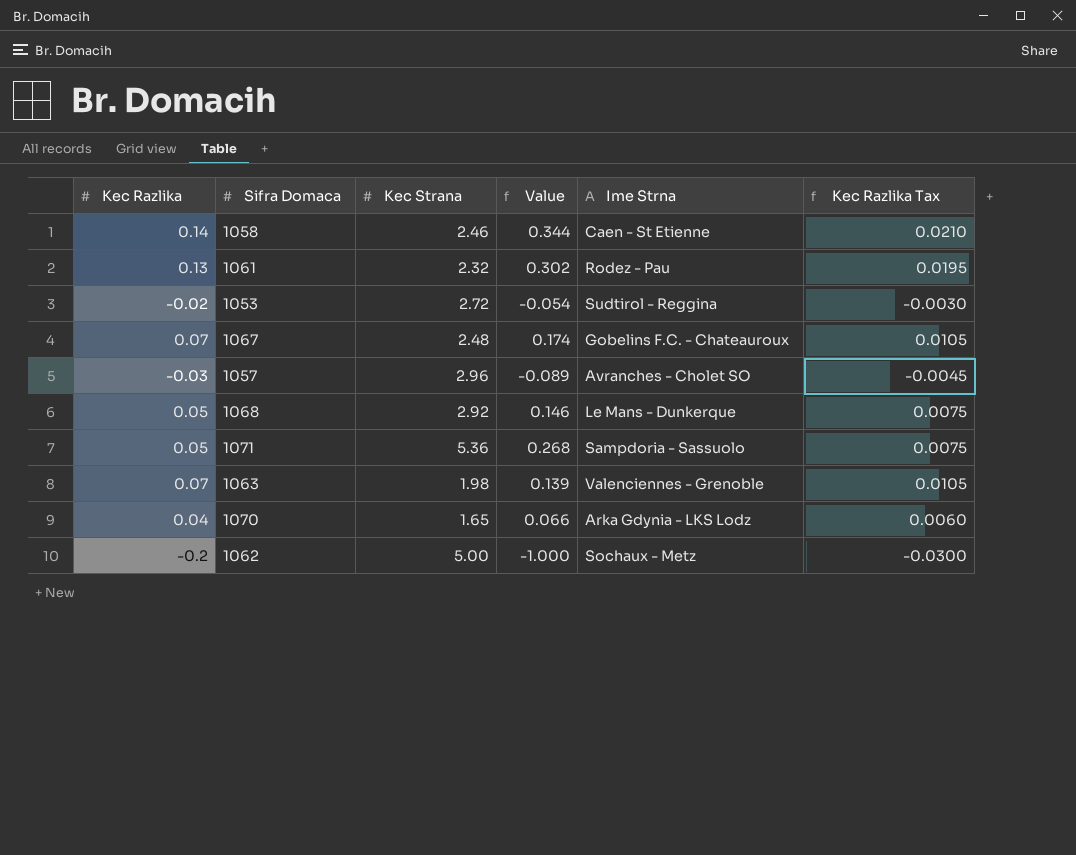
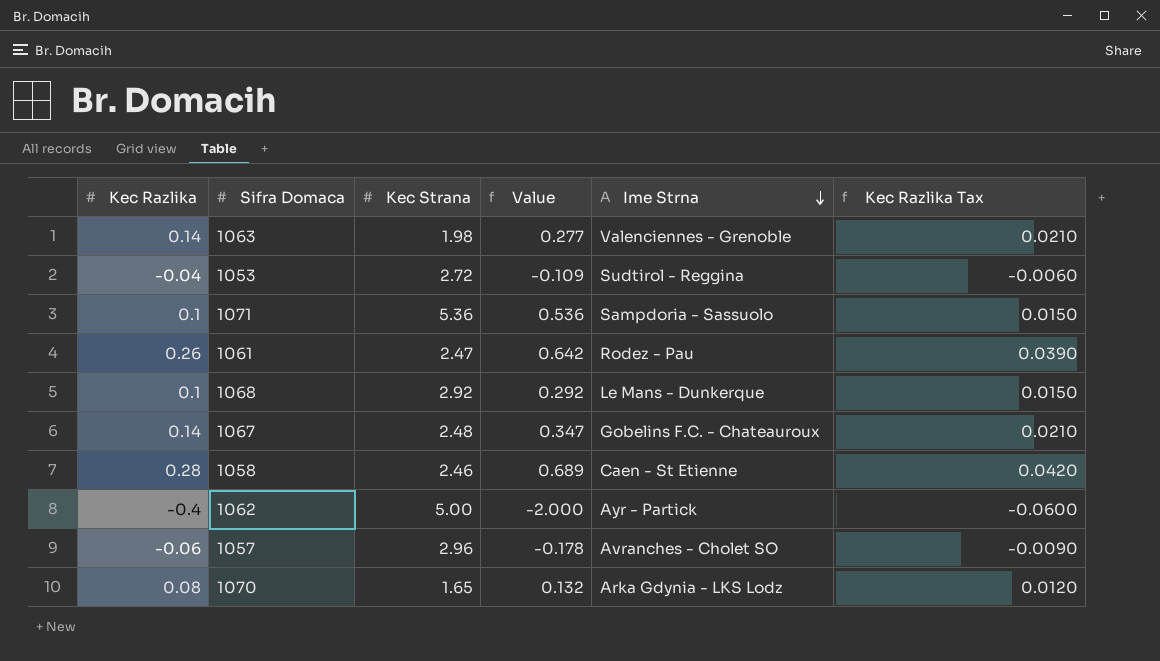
row order: none -> Ime Strna descending
1063 | Kec Razlika: 0.07 -> 0.14
1063 | Value: 0.139 -> 0.277
1063 | Kec Razlika Tax: 0.0105 -> 0.0210
1053 | Kec Razlika: -0.02 -> -0.04
1053 | Value: -0.054 -> -0.109
1053 | Kec Razlika Tax: -0.0030 -> -0.0060
1071 | Kec Razlika: 0.05 -> 0.1
1071 | Value: 0.268 -> 0.536
1071 | Kec Razlika Tax: 0.0075 -> 0.0150
1061 | Kec Razlika: 0.13 -> 0.26
1061 | Kec Strana: 2.32 -> 2.47
1061 | Value: 0.302 -> 0.642
1061 | Kec Razlika Tax: 0.0195 -> 0.0390
1068 | Kec Razlika: 0.05 -> 0.1
1068 | Value: 0.146 -> 0.292
1068 | Kec Razlika Tax: 0.0075 -> 0.0150
1067 | Kec Razlika: 0.07 -> 0.14
1067 | Value: 0.174 -> 0.347
1067 | Kec Razlika Tax: 0.0105 -> 0.0210
1058 | Kec Razlika: 0.14 -> 0.28
1058 | Value: 0.344 -> 0.689
1058 | Kec Razlika Tax: 0.0210 -> 0.0420
1062 | Kec Razlika: -0.2 -> -0.4
1062 | Value: -1.000 -> -2.000
1062 | Ime Strna: Sochaux - Metz -> Ayr - Partick
1062 | Kec Razlika Tax: -0.0300 -> -0.0600
1057 | Kec Razlika: -0.03 -> -0.06
1057 | Value: -0.089 -> -0.178
1057 | Kec Razlika Tax: -0.0045 -> -0.0090
1070 | Kec Razlika: 0.04 -> 0.08
1070 | Value: 0.066 -> 0.132
1070 | Kec Razlika Tax: 0.0060 -> 0.0120

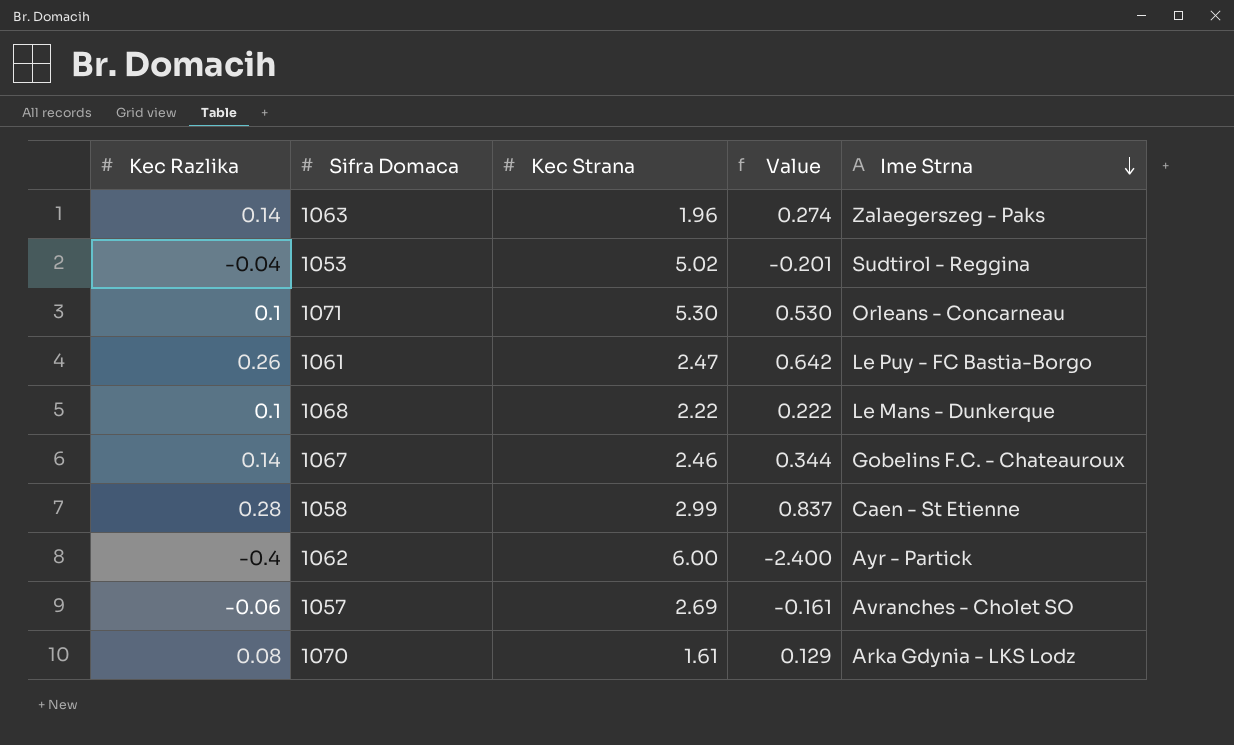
column Kec Razlika Tax | formula: [Kec Razlika] * 0.15 -> none
1063 | Kec Strana: 1.98 -> 1.96
1063 | Value: 0.277 -> 0.274
1063 | Ime Strna: Valenciennes - Grenoble -> Zalaegerszeg - Paks
1053 | Kec Strana: 2.72 -> 5.02
1053 | Value: -0.109 -> -0.201
1071 | Kec Strana: 5.36 -> 5.30
1071 | Value: 0.536 -> 0.530
1071 | Ime Strna: Sampdoria - Sassuolo -> Orleans - Concarneau
1061 | Ime Strna: Rodez - Pau -> Le Puy - FC Bastia-Borgo
1068 | Kec Strana: 2.92 -> 2.22
1068 | Value: 0.292 -> 0.222
1067 | Kec Strana: 2.48 -> 2.46
1067 | Value: 0.347 -> 0.344
1058 | Kec Strana: 2.46 -> 2.99
1058 | Value: 0.689 -> 0.837
1062 | Kec Strana: 5.00 -> 6.00
1062 | Value: -2.000 -> -2.400
1057 | Kec Strana: 2.96 -> 2.69
1057 | Value: -0.178 -> -0.161
1070 | Kec Strana: 1.65 -> 1.61
1070 | Value: 0.132 -> 0.129

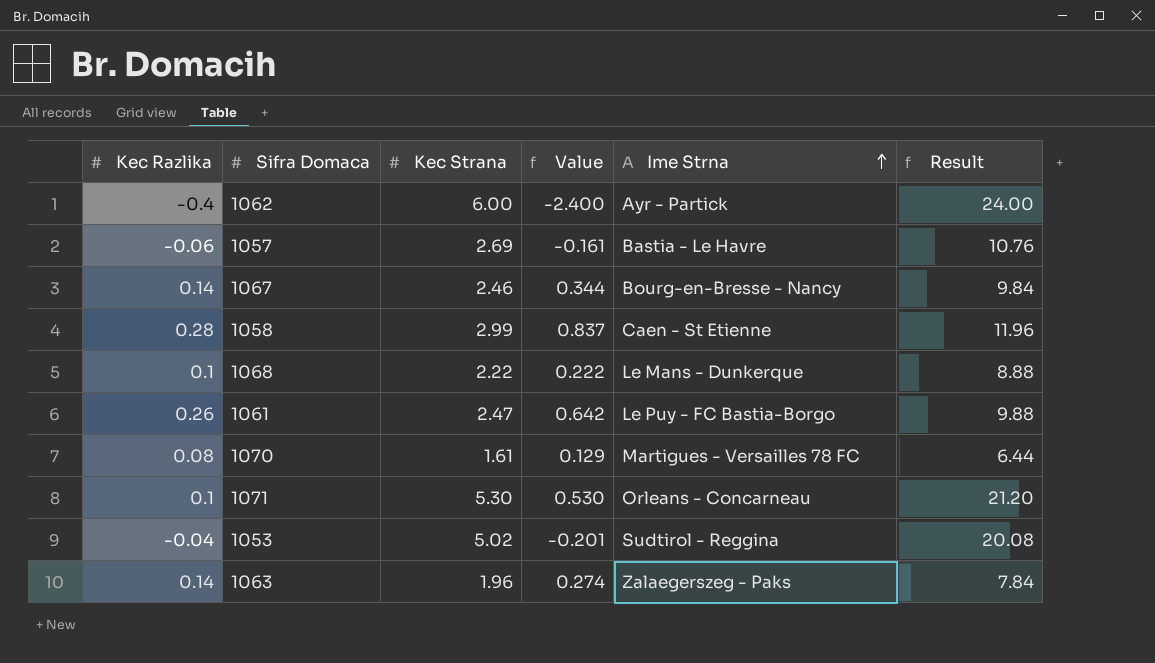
row order: Ime Strna descending -> Ime Strna ascending
column Result | formula: none -> [Kec Strana] * 4
1057 | Ime Strna: Avranches - Cholet SO -> Bastia - Le Havre
1067 | Ime Strna: Gobelins F.C. - Chateauroux -> Bourg-en-Bresse - Nancy
1070 | Ime Strna: Arka Gdynia - LKS Lodz -> Martigues - Versailles 78 FC

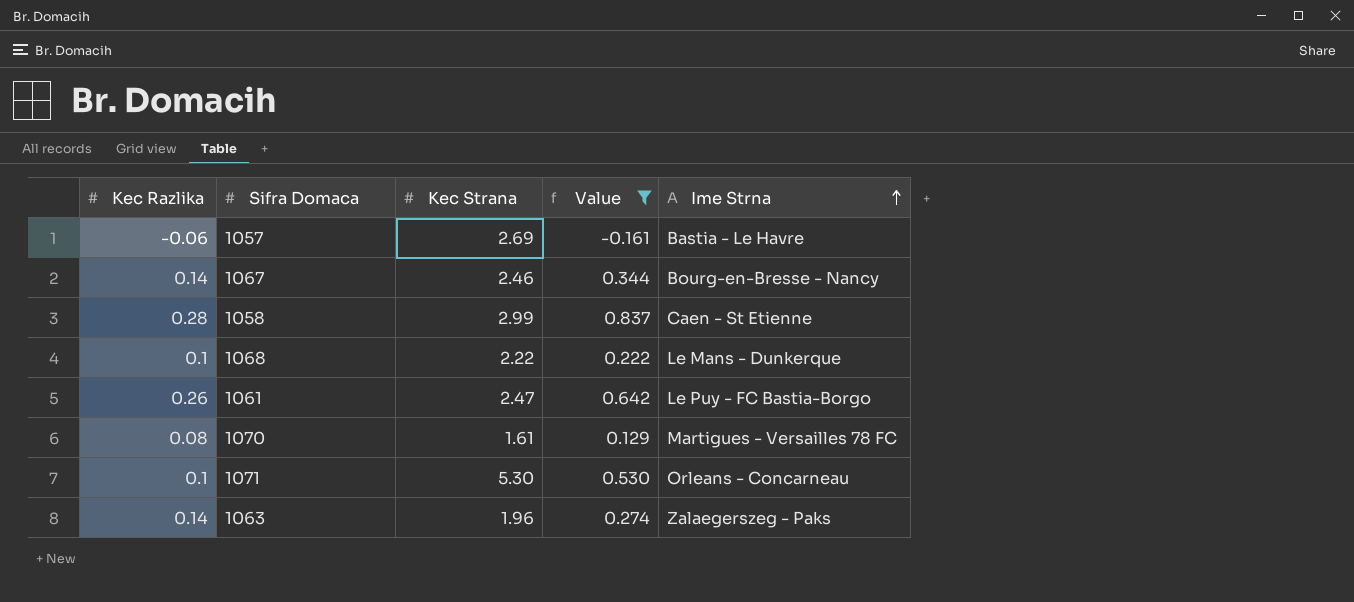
filter: none -> Value >= -0.161
column Result | formula: [Kec Strana] * 4 -> none

